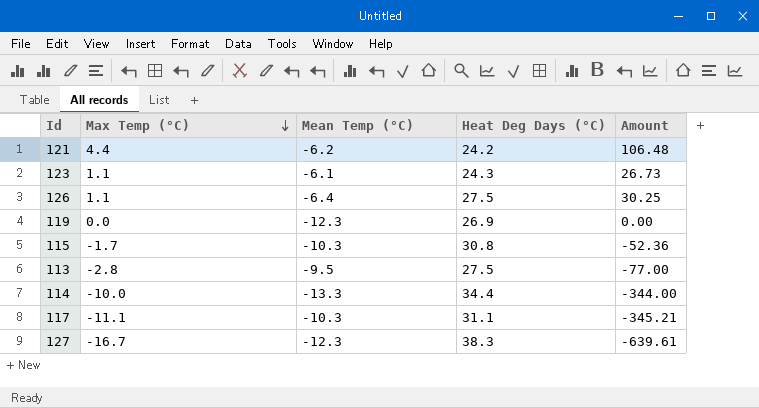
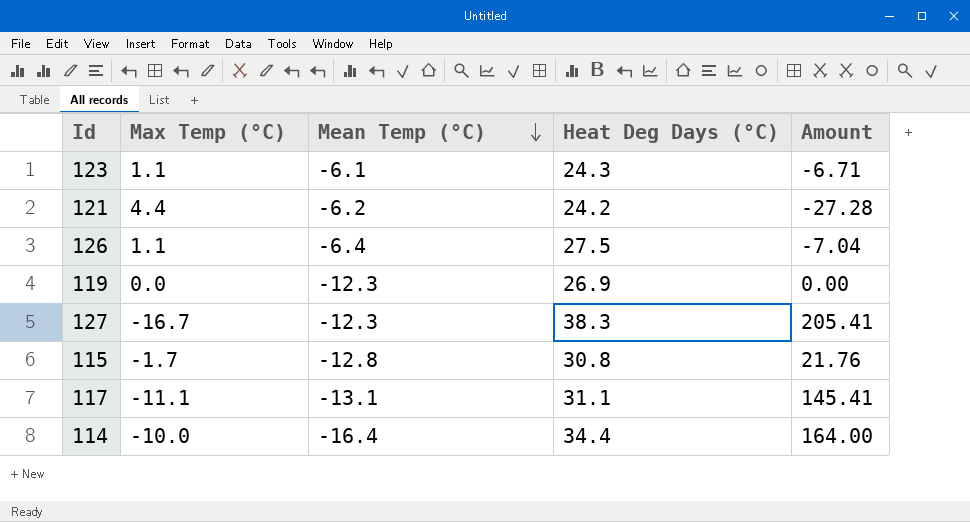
row order: Max Temp (°C) descending -> Mean Temp (°C) descending
column Amount | formula: [Max Temp (°C)] * [Heat Deg Days (°C)] -> [Max Temp (°C)] * [Mean Temp (°C)]
row 113: -2.8 | -9.5 | 27.5 | -77.00 -> none
115 | Mean Temp (°C): -10.3 -> -12.8
117 | Mean Temp (°C): -10.3 -> -13.1
114 | Mean Temp (°C): -13.3 -> -16.4

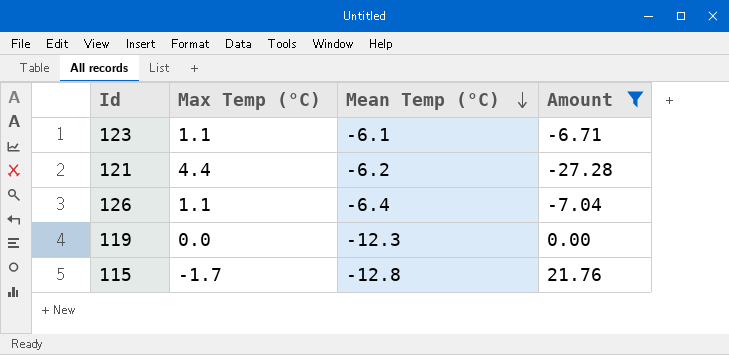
filter: none -> Amount <= 21.76
column Heat Deg Days (°C) | position: 4 -> none

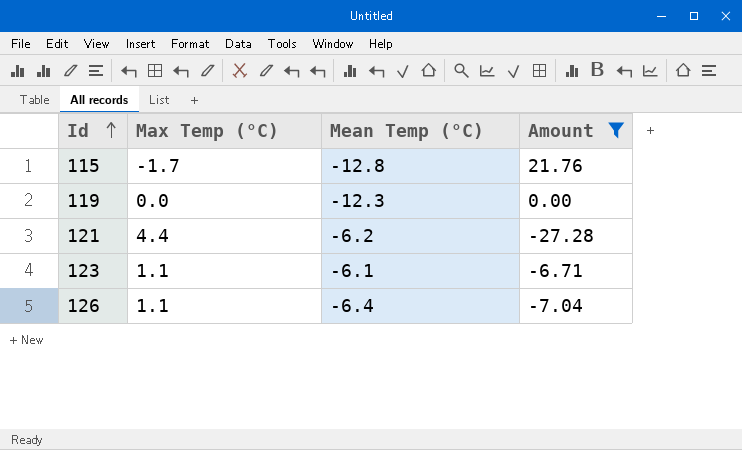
row order: Mean Temp (°C) descending -> Id ascending

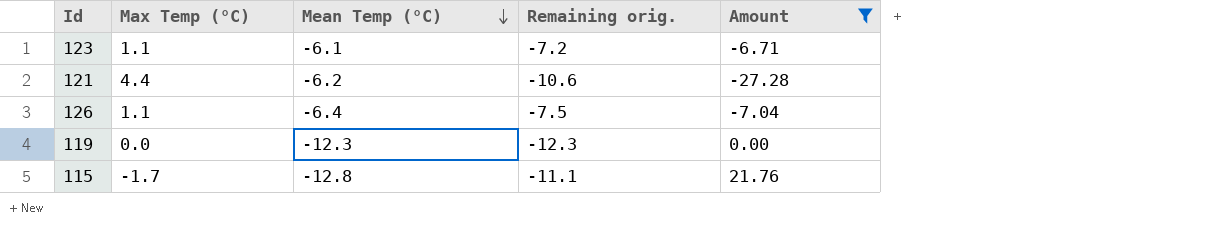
row order: Id ascending -> Mean Temp (°C) descending
column Remaining orig. | formula: none -> [Mean Temp (°C)] - [Max Temp (°C)]

